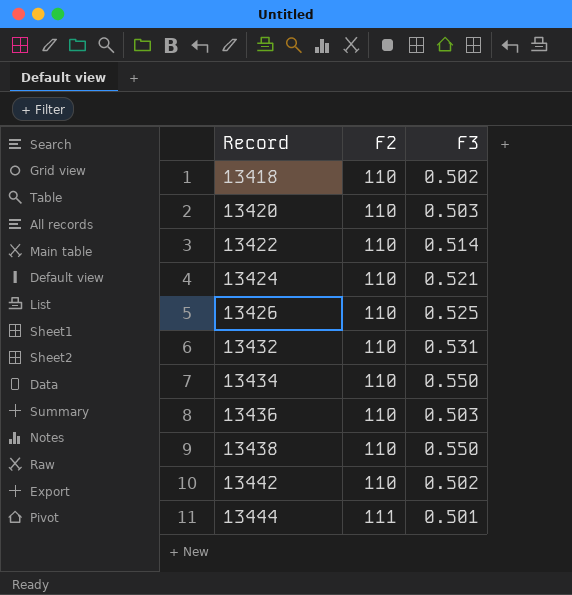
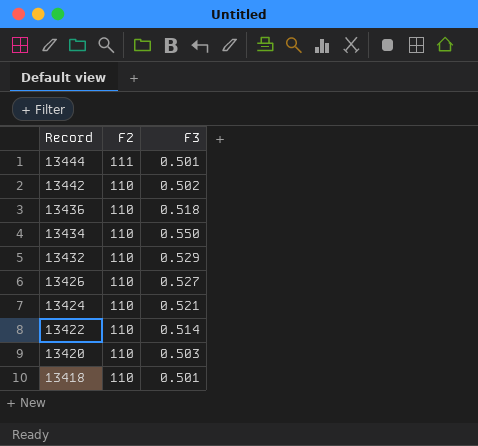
row order: Record ascending -> Record descending
row 13438: 110 | 0.550 -> none
13436 | F3: 0.503 -> 0.518
13432 | F3: 0.531 -> 0.529
13426 | F3: 0.525 -> 0.527
13418 | F3: 0.502 -> 0.501

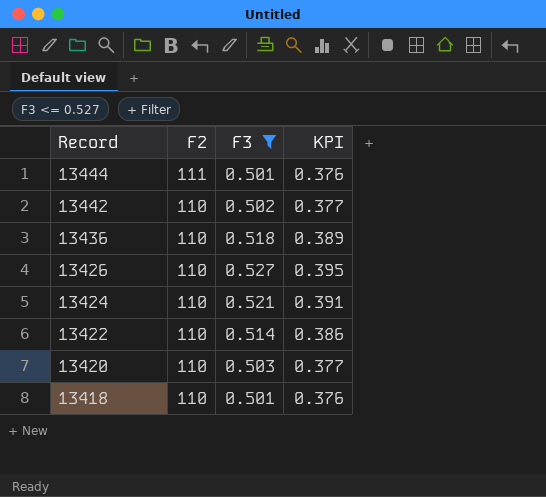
filter: none -> F3 <= 0.527
column KPI | formula: none -> [F3] * 0.75

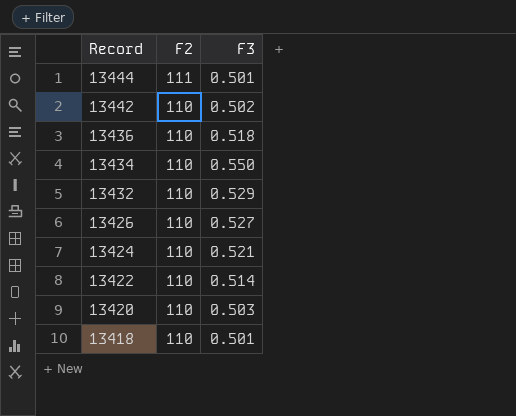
filter: F3 <= 0.527 -> none
column KPI | formula: [F3] * 0.75 -> none

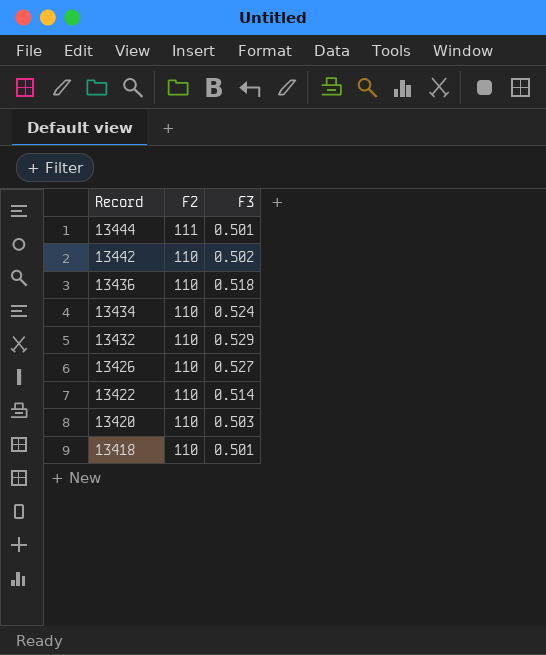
row 13424: 110 | 0.521 -> none
13434 | F3: 0.550 -> 0.524

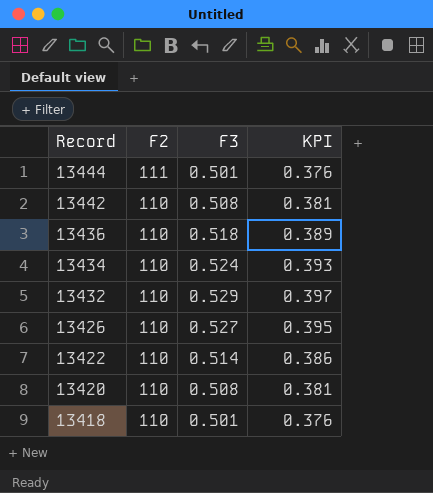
column KPI | formula: none -> [F3] * 0.75
13442 | F3: 0.502 -> 0.508
13420 | F3: 0.503 -> 0.508

